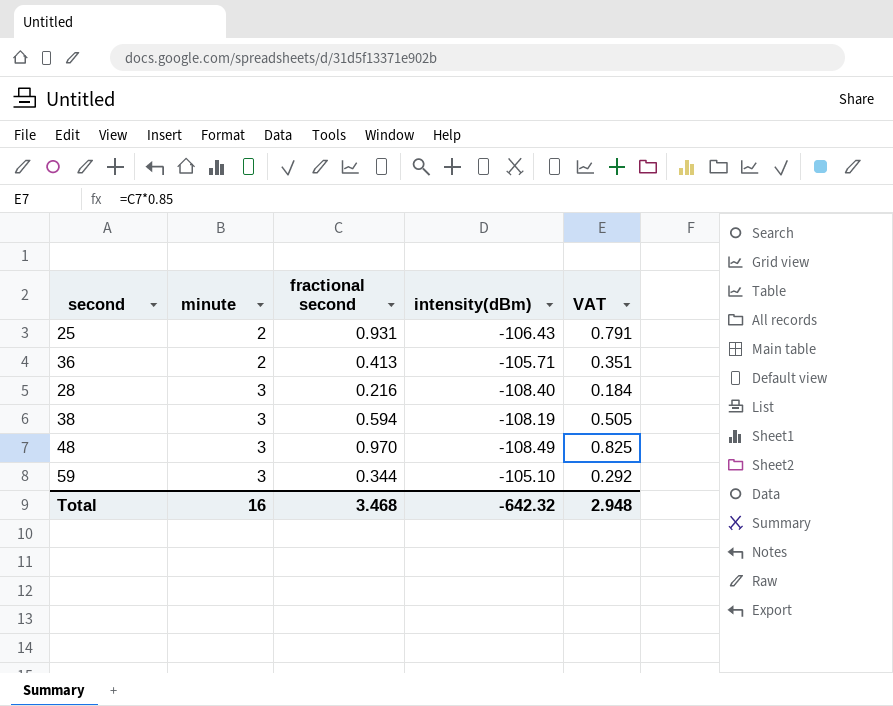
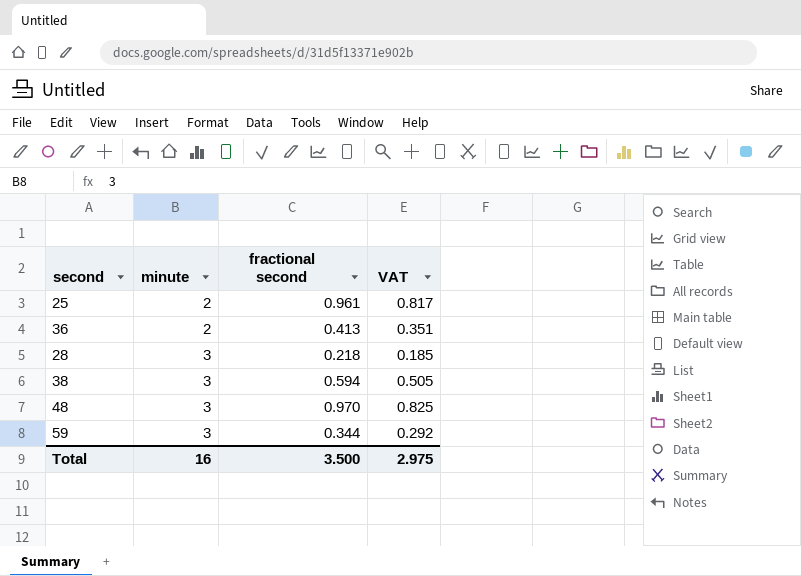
column intensity(dBm) | position: 4 -> none
25 | fractional second: 0.931 -> 0.961
25 | VAT: 0.791 -> 0.817
28 | fractional second: 0.216 -> 0.218
28 | VAT: 0.184 -> 0.185
Total | fractional second: 3.468 -> 3.500
Total | VAT: 2.948 -> 2.975

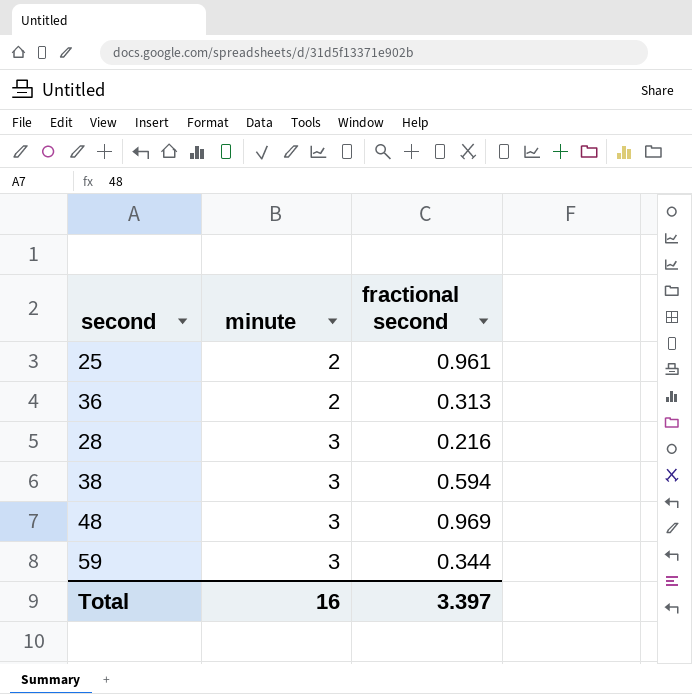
column VAT | formula: [fractional second] * 0.85 -> none
36 | fractional second: 0.413 -> 0.313
28 | fractional second: 0.218 -> 0.216
48 | fractional second: 0.970 -> 0.969
Total | fractional second: 3.500 -> 3.397

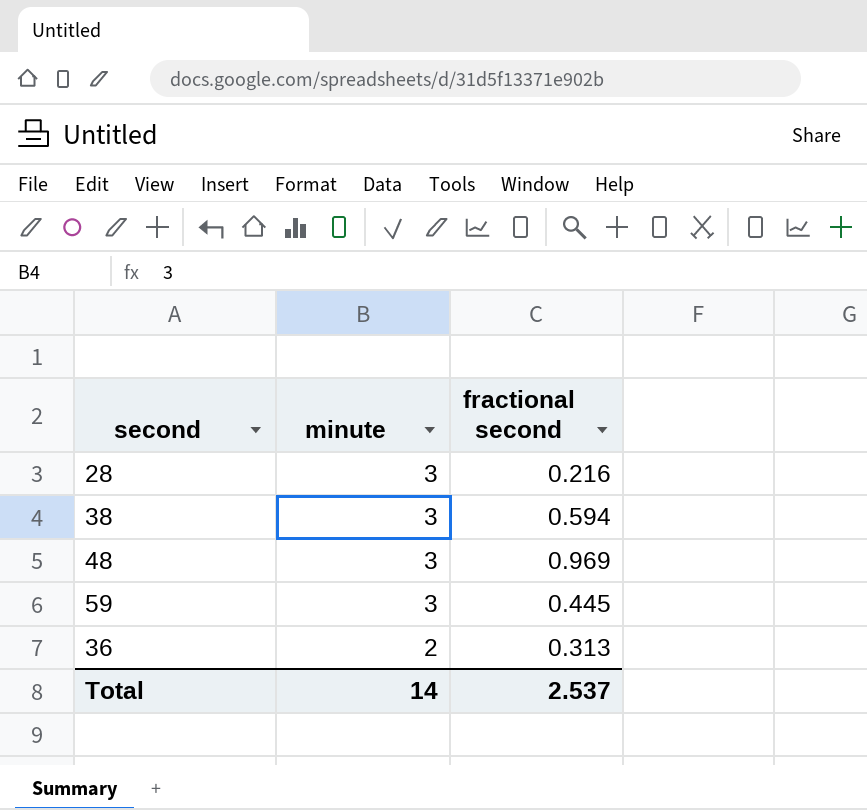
row order: minute ascending -> minute descending
row 25: 2 | 0.961 -> none
59 | fractional second: 0.344 -> 0.445
Total | minute: 16 -> 14
Total | fractional second: 3.397 -> 2.537

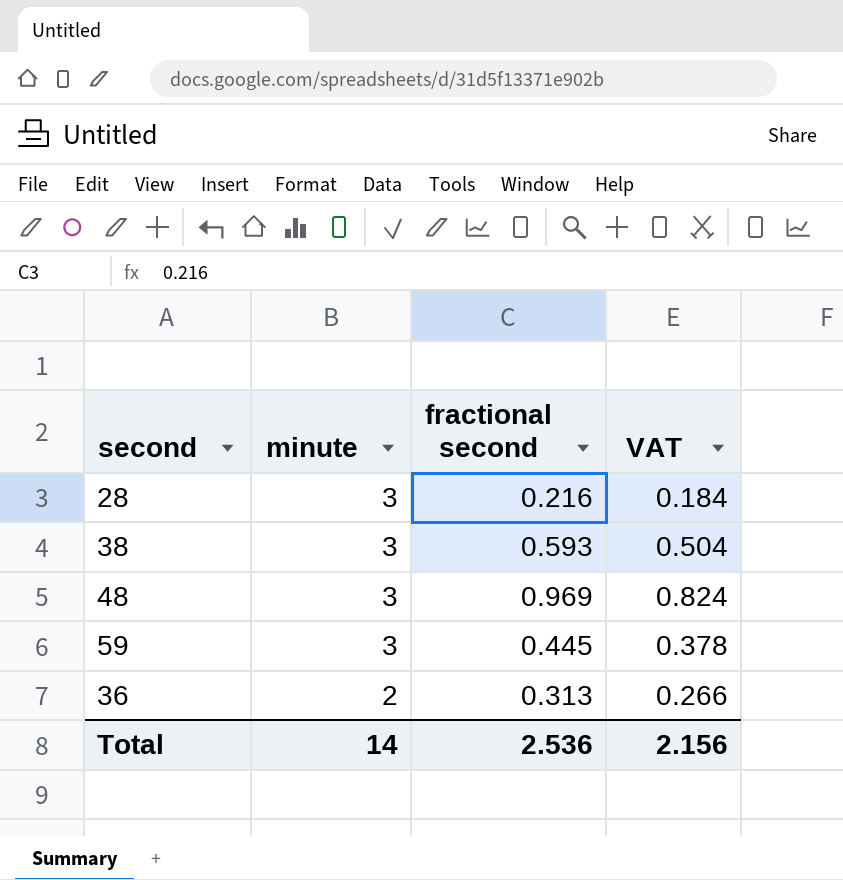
column VAT | formula: none -> [fractional second] * 0.85
38 | fractional second: 0.594 -> 0.593
Total | fractional second: 2.537 -> 2.536

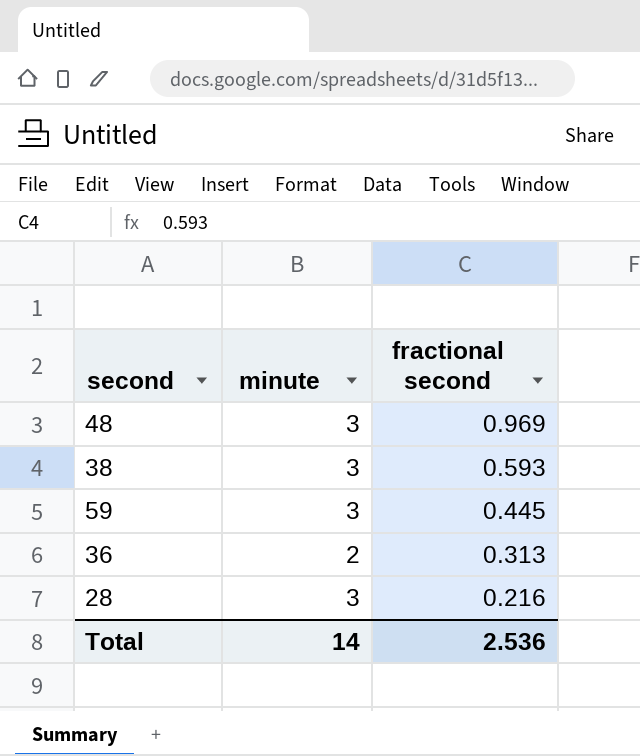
row order: minute descending -> fractional second descending
column VAT | formula: [fractional second] * 0.85 -> none

